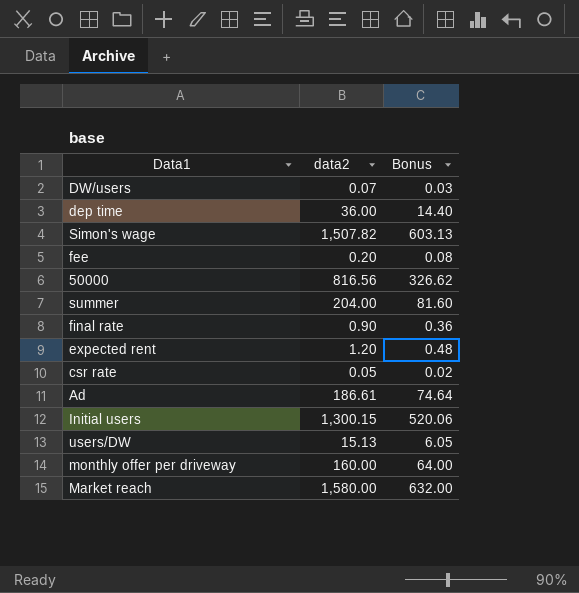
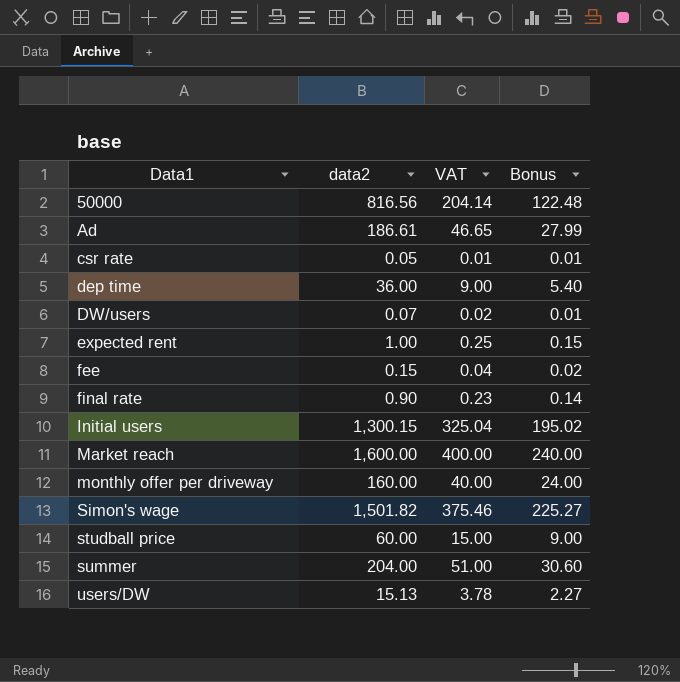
row order: none -> Data1 ascending
column VAT | formula: none -> [data2] * 0.25
column Bonus | formula: [data2] * 0.4 -> [data2] * 0.15
expected rent | data2: 1.20 -> 1.00
fee | data2: 0.20 -> 0.15
Market reach | data2: 1,580.00 -> 1,600.00
Simon's wage | data2: 1,507.82 -> 1,501.82
row studball price: none -> 60.00 | 15.00 | 9.00

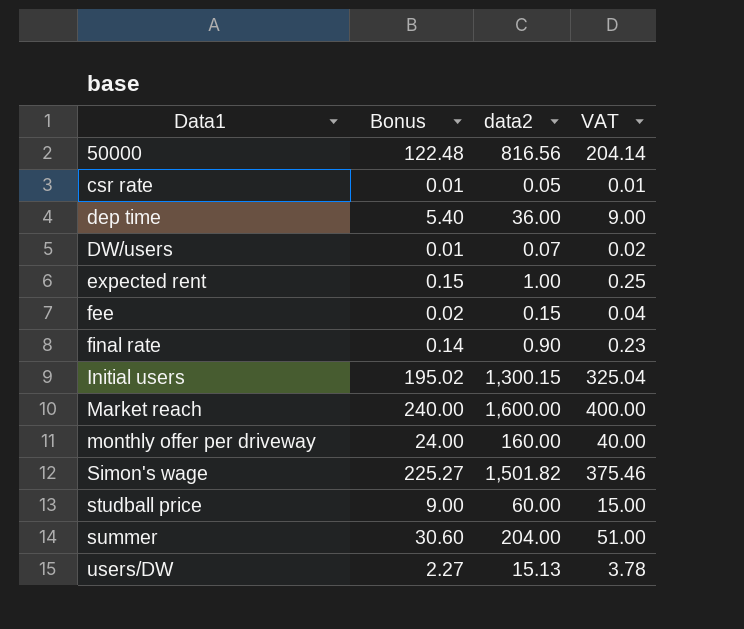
column Bonus | position: 4 -> 2
row Ad: 186.61 | 46.65 | 27.99 -> none

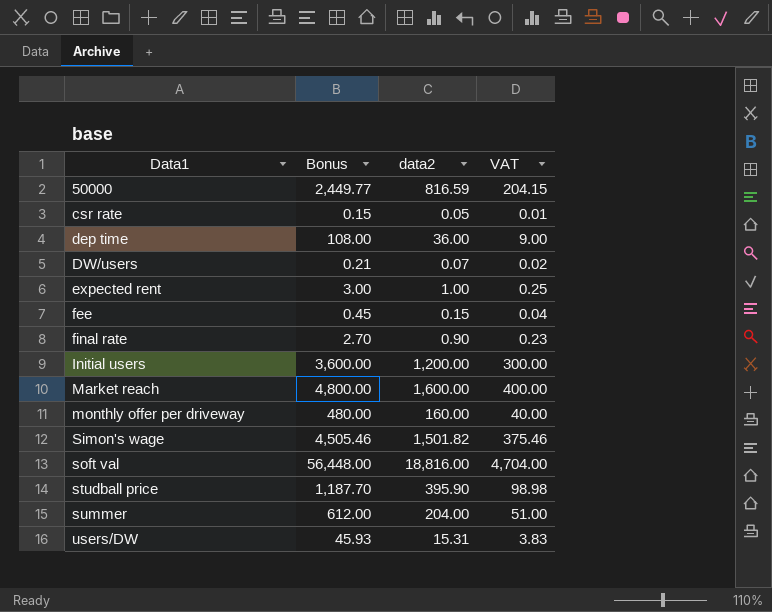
column Bonus | formula: [data2] * 0.15 -> [data2] * 3
50000 | data2: 816.56 -> 816.59
50000 | VAT: 204.14 -> 204.15
Initial users | data2: 1,300.15 -> 1,200.00
Initial users | VAT: 325.04 -> 300.00
row soft val: none -> 56,448.00 | 18,816.00 | 4,704.00
studball price | data2: 60.00 -> 395.90
studball price | VAT: 15.00 -> 98.98
users/DW | data2: 15.13 -> 15.31
users/DW | VAT: 3.78 -> 3.83

